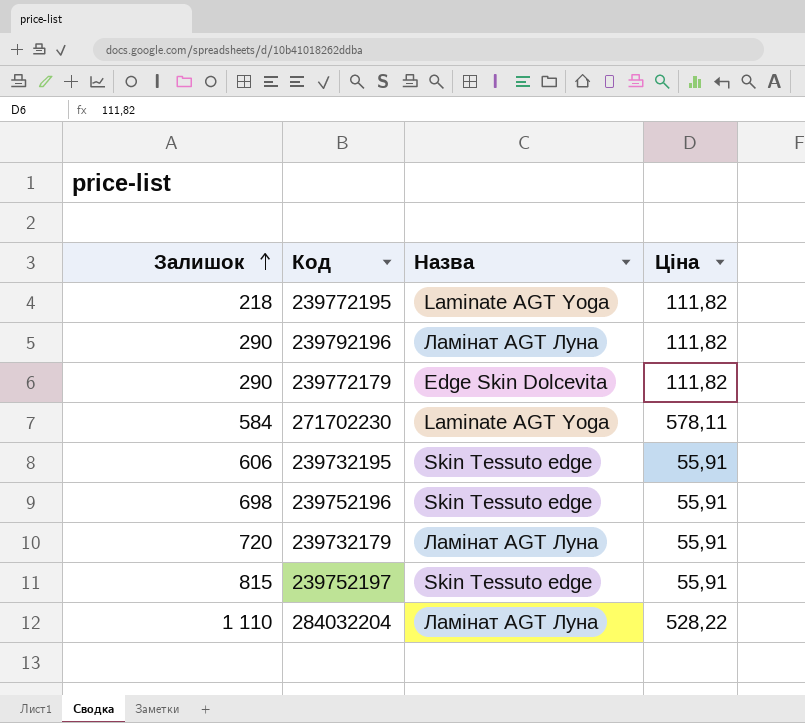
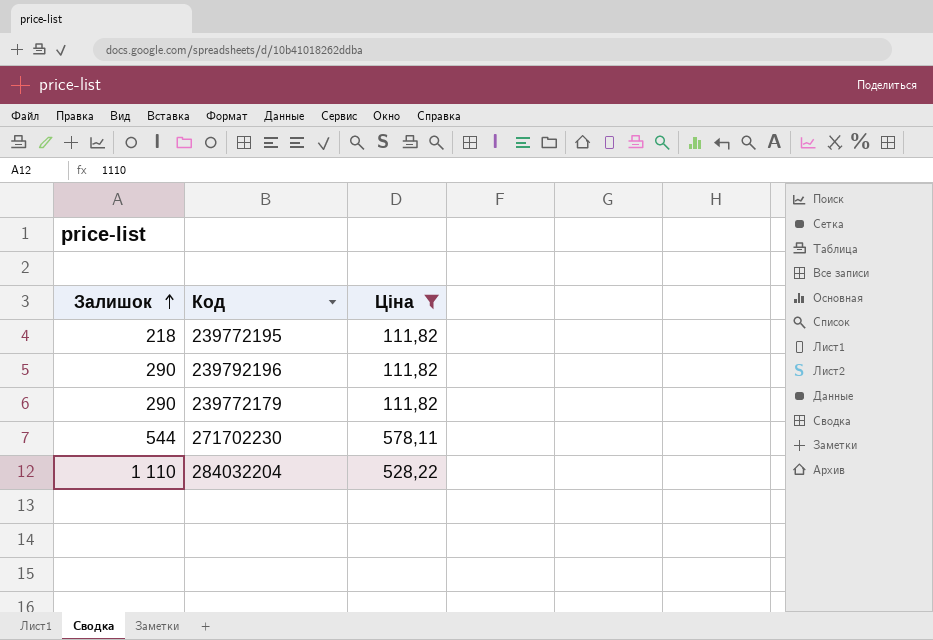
filter: none -> Ціна != 55,91
column Назва | position: 3 -> none
271702230 | Залишок: 584 -> 544

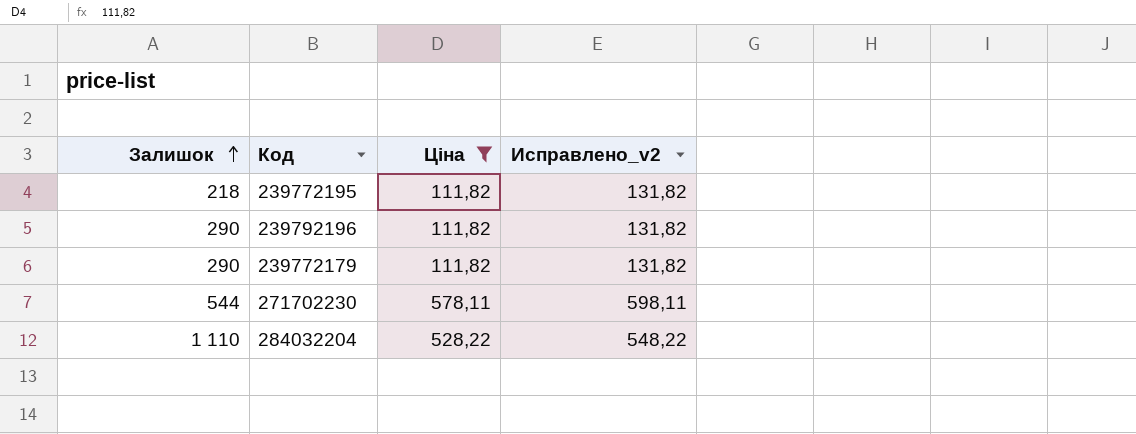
column Исправлено_v2 | formula: none -> [Ціна] + 20

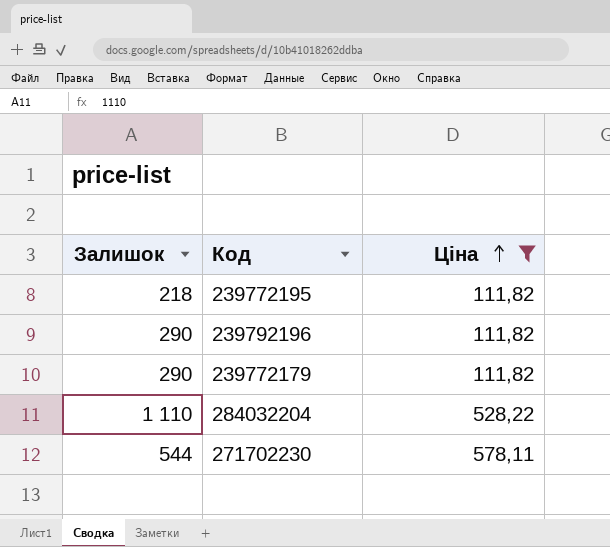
row order: Залишок ascending -> Ціна ascending
column Исправлено_v2 | formula: [Ціна] + 20 -> none

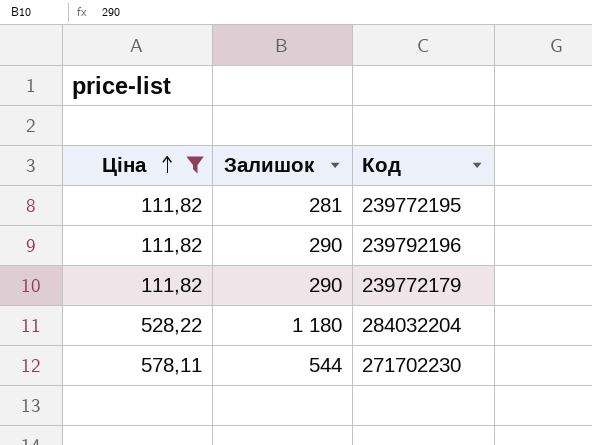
column Ціна | position: 3 -> 1
239772195 | Залишок: 218 -> 281
284032204 | Залишок: 1 110 -> 1 180

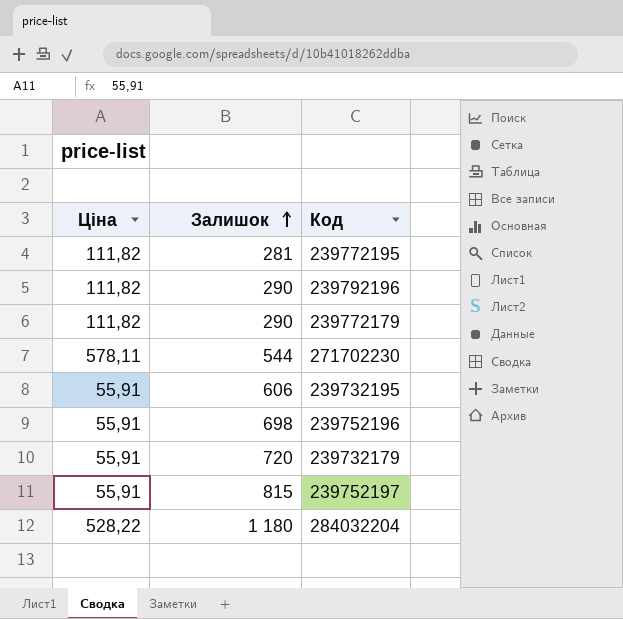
filter: Ціна != 55,91 -> none
row order: Ціна ascending -> Залишок ascending

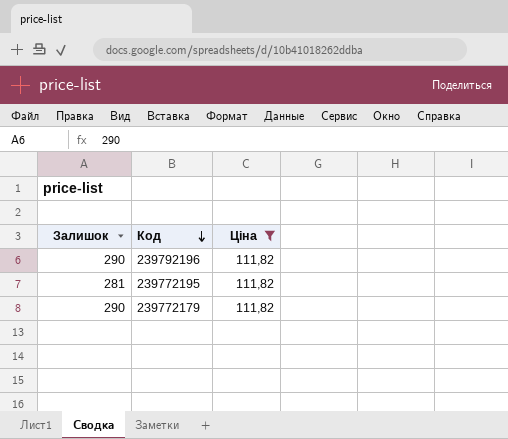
filter: none -> Ціна = 111,82
row order: Залишок ascending -> Код descending
column Ціна | position: 1 -> 3

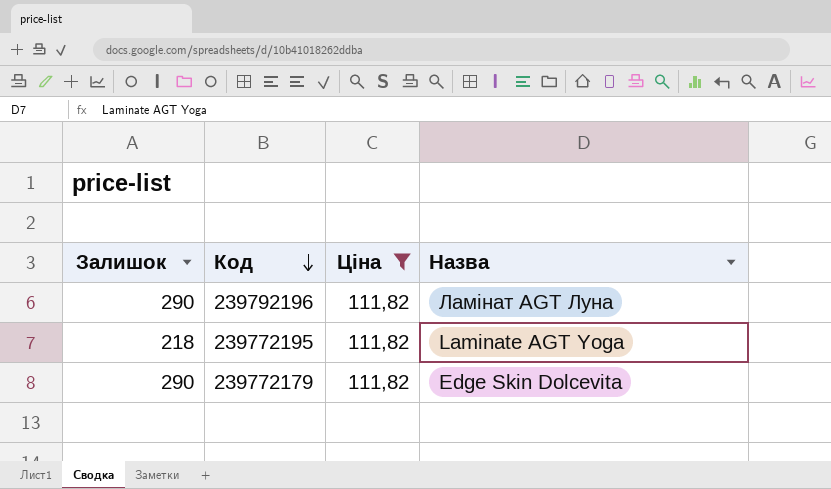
column Назва | position: none -> 4
239772195 | Залишок: 281 -> 218

